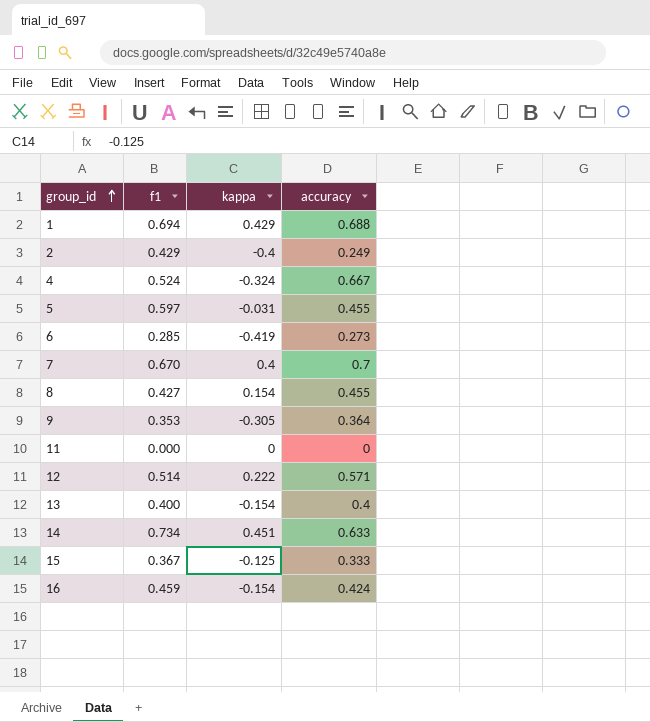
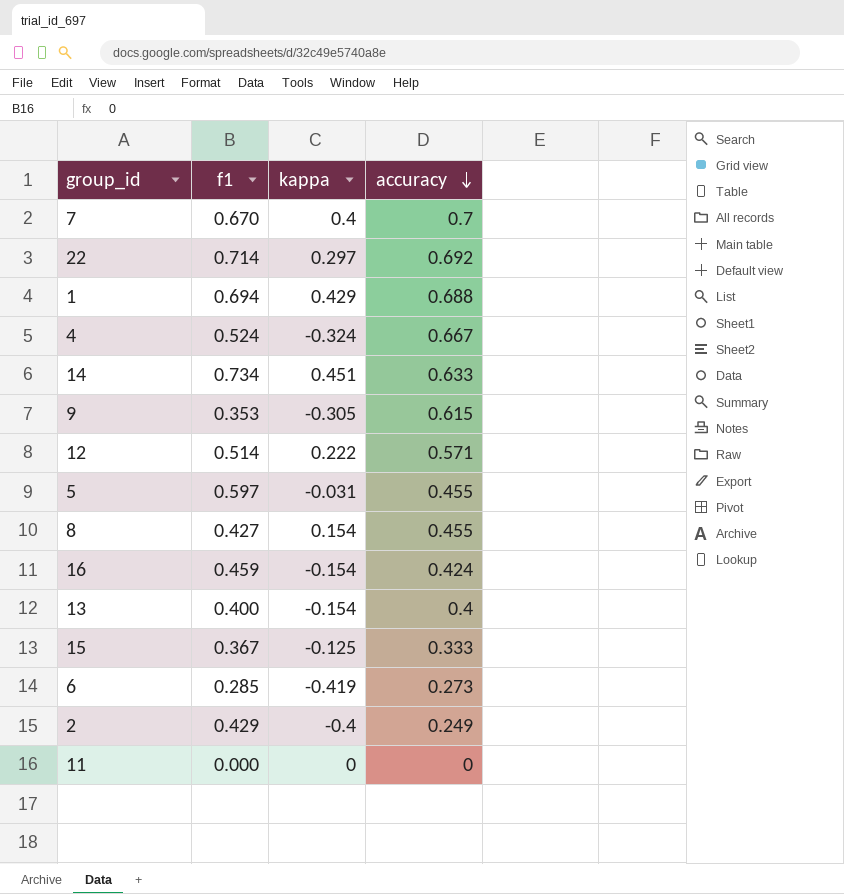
row order: group_id ascending -> accuracy descending
row 22: none -> 0.714 | 0.297 | 0.692
9 | accuracy: 0.364 -> 0.615

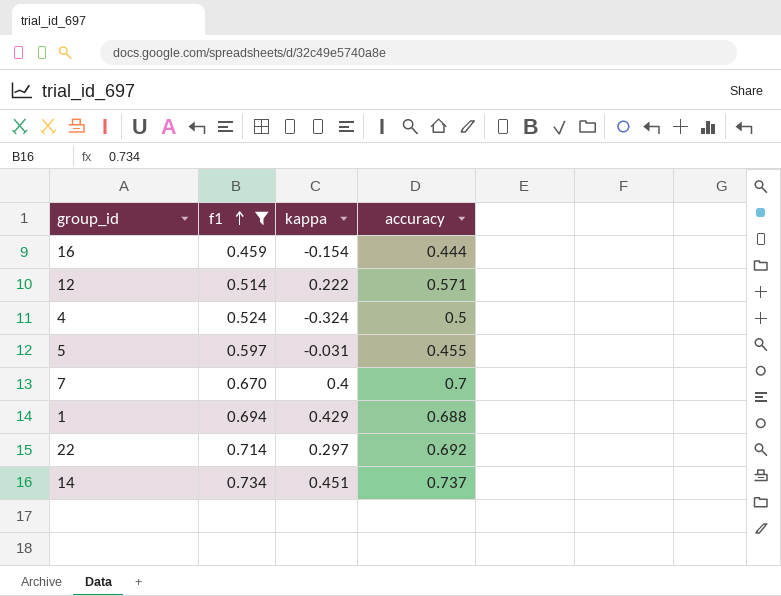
filter: none -> f1 >= 0.459
row order: accuracy descending -> f1 ascending
16 | accuracy: 0.424 -> 0.444
4 | accuracy: 0.667 -> 0.5
14 | accuracy: 0.633 -> 0.737

